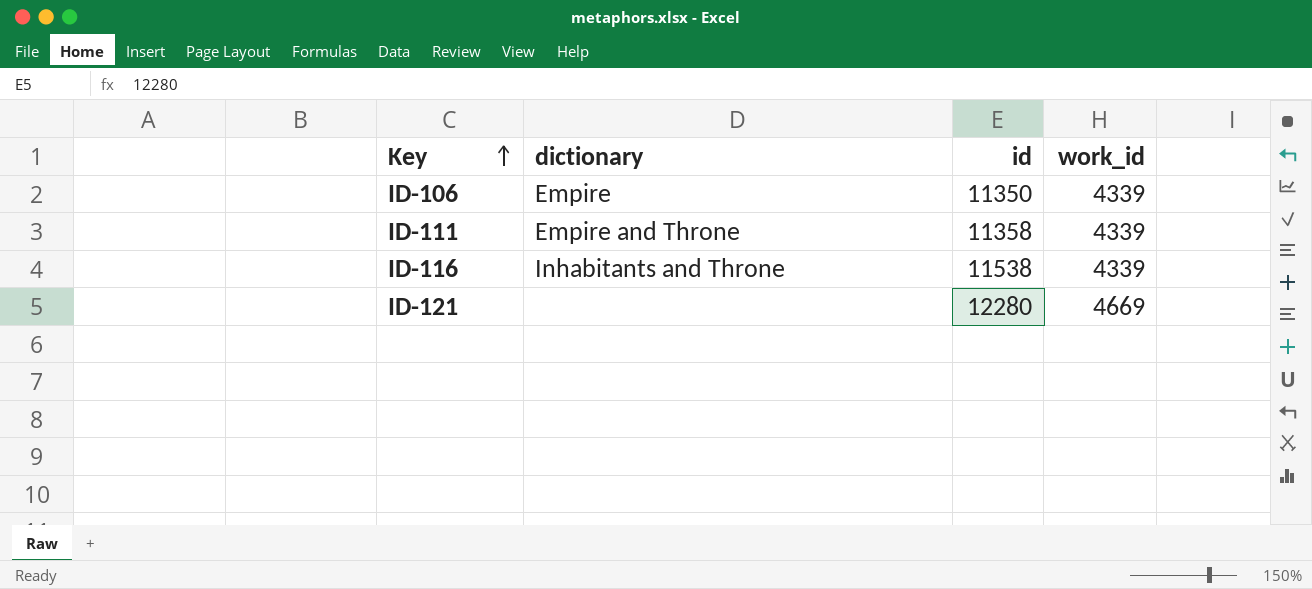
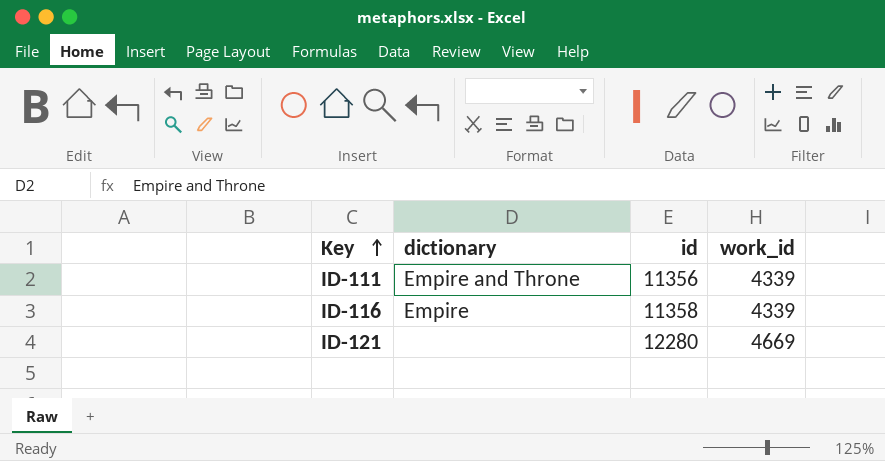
row ID-106: Empire | 11350 | 4339 -> none
ID-111 | id: 11358 -> 11356
ID-116 | dictionary: Inhabitants and Throne -> Empire
ID-116 | id: 11538 -> 11358

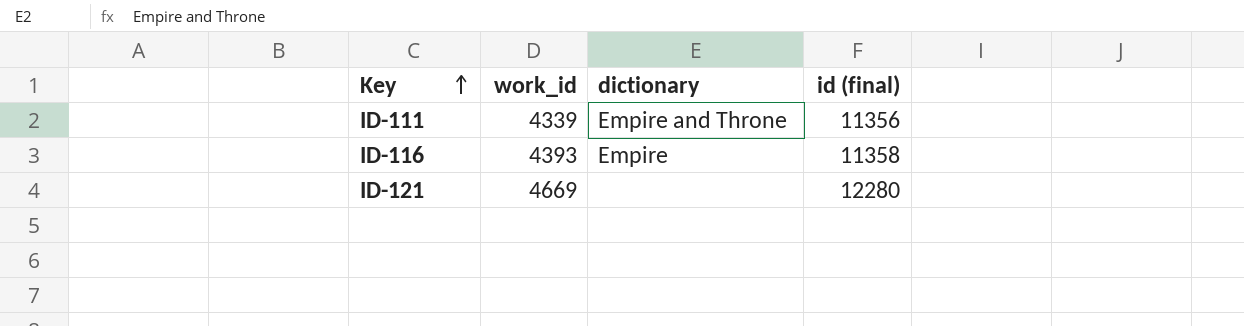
column work_id | position: 4 -> 2
column name: id -> id (final)
ID-116 | work_id: 4339 -> 4393

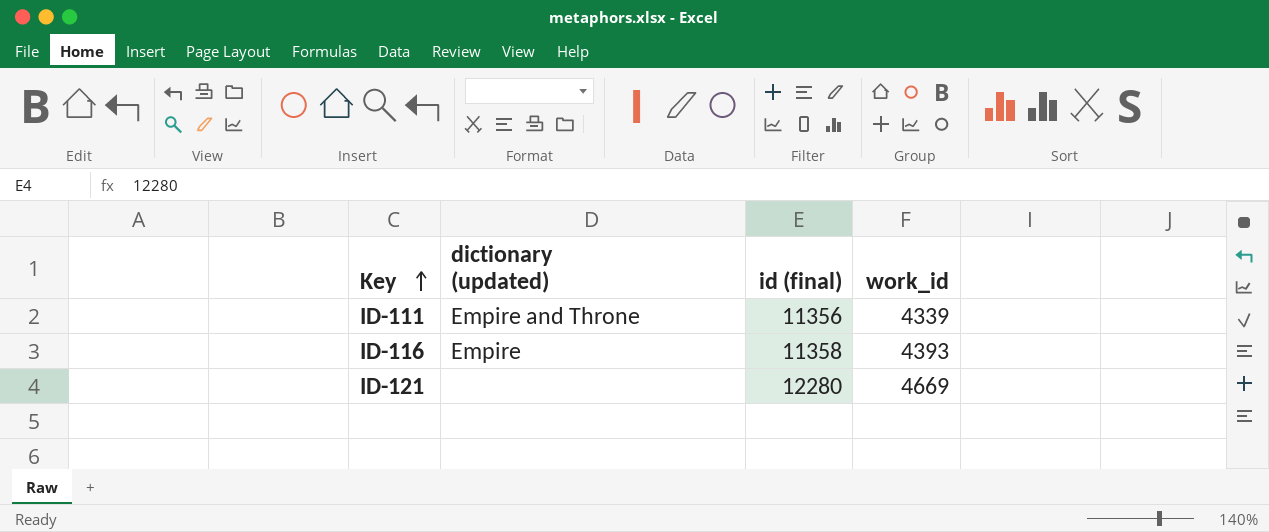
column name: dictionary -> dictionary (updated)
column work_id | position: 2 -> 4

